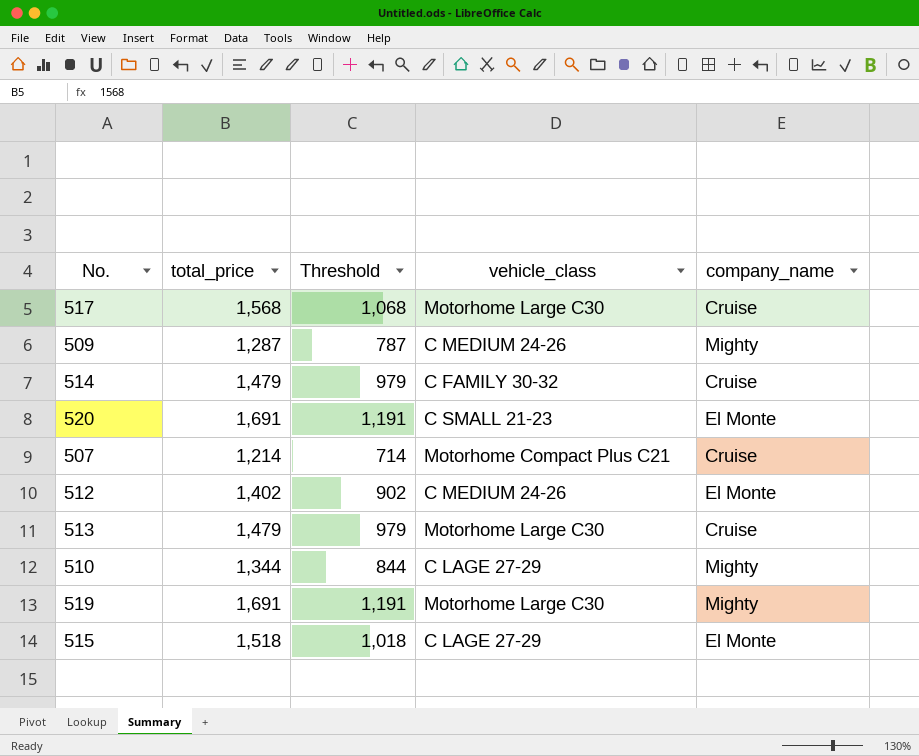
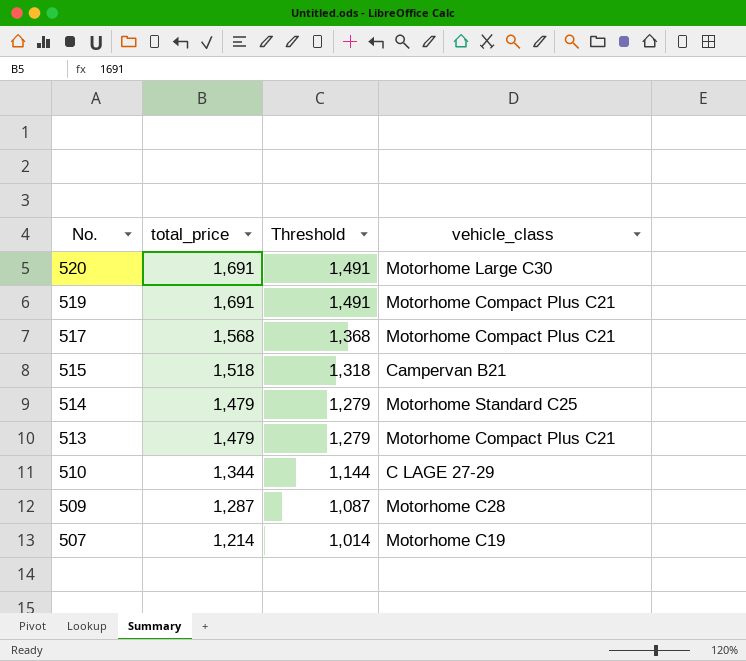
row order: none -> No. descending
column company_name | position: 5 -> none
column Threshold | formula: [total_price] - 500 -> [total_price] - 200
row 512: 1,402 | 902 | C MEDIUM 24-26 | El Monte -> none
520 | vehicle_class: C SMALL 21-23 -> Motorhome Large C30
519 | vehicle_class: Motorhome Large C30 -> Motorhome Compact Plus C21
517 | vehicle_class: Motorhome Large C30 -> Motorhome Compact Plus C21
515 | vehicle_class: C LAGE 27-29 -> Campervan B21
514 | vehicle_class: C FAMILY 30-32 -> Motorhome Standard C25
513 | vehicle_class: Motorhome Large C30 -> Motorhome Compact Plus C21
509 | vehicle_class: C MEDIUM 24-26 -> Motorhome C28
507 | vehicle_class: Motorhome Compact Plus C21 -> Motorhome C19

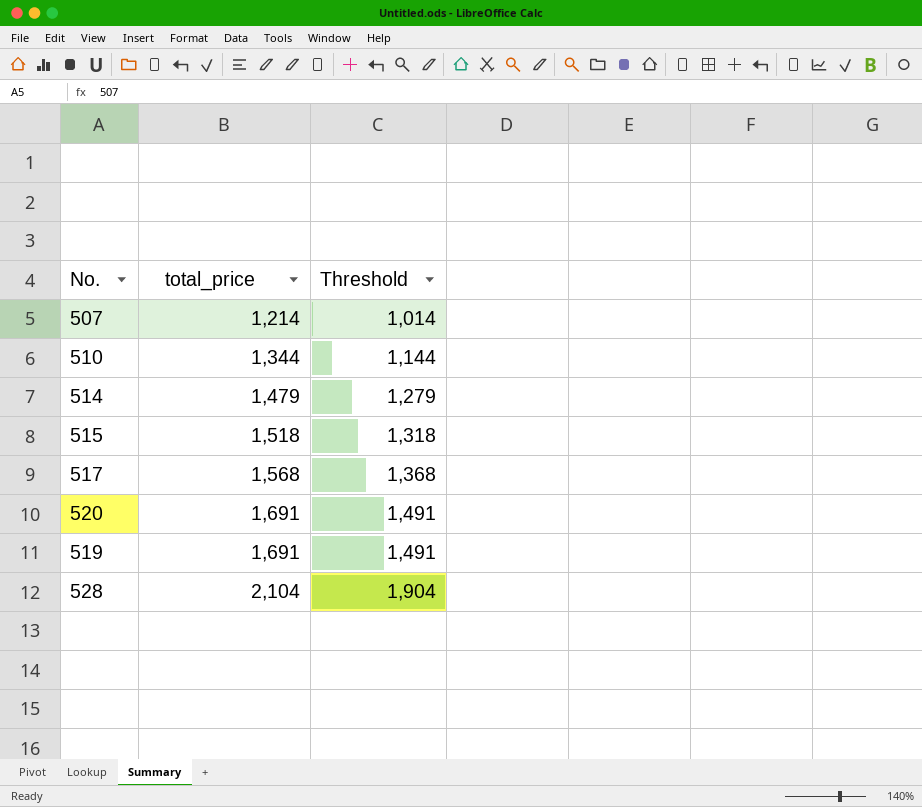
row order: No. descending -> total_price ascending
column vehicle_class | position: 4 -> none
row 513: 1,479 | 1,279 | Motorhome Compact Plus C21 -> none
row 509: 1,287 | 1,087 | Motorhome C28 -> none
row 528: none -> 2,104 | 1,904

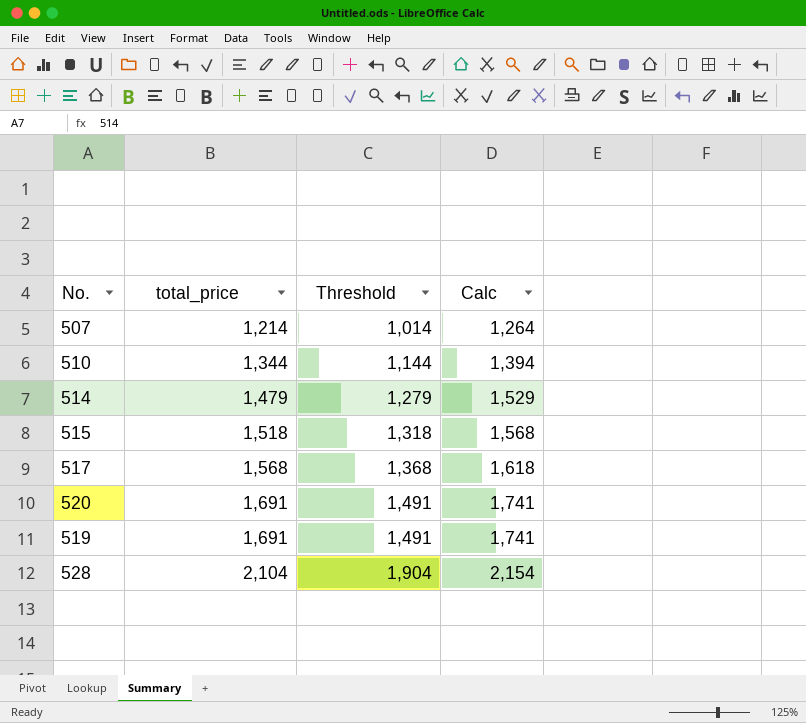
column Calc | formula: none -> [total_price] + 50

